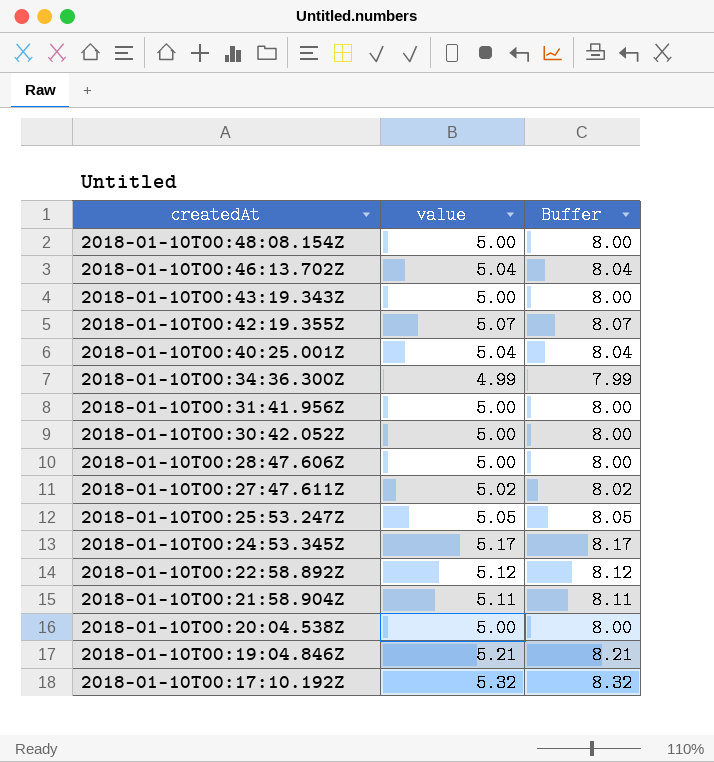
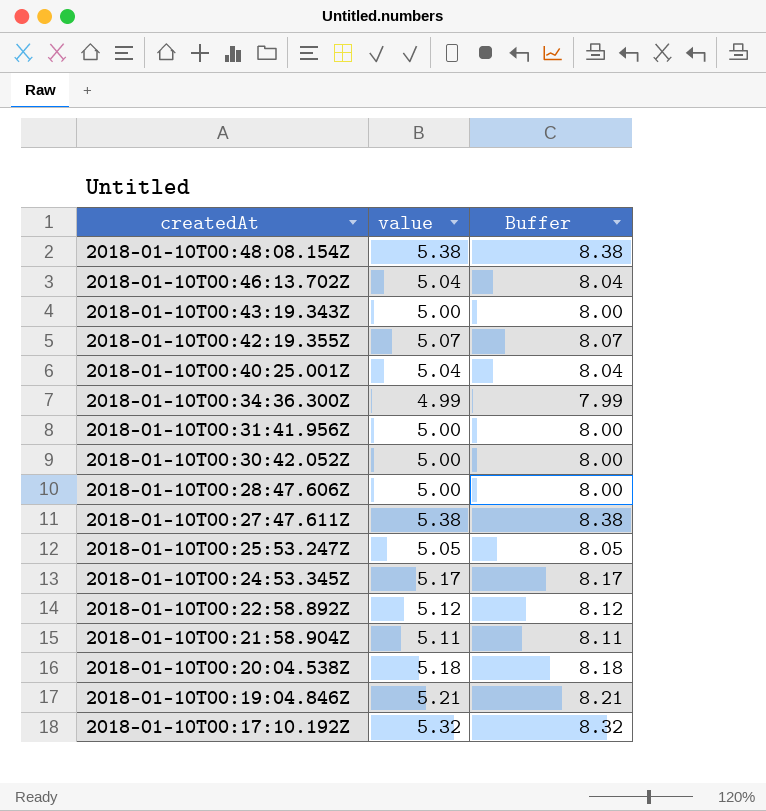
2018-01-10T00:48:08.154Z | value: 5.00 -> 5.38
2018-01-10T00:48:08.154Z | Buffer: 8.00 -> 8.38
2018-01-10T00:27:47.611Z | value: 5.02 -> 5.38
2018-01-10T00:27:47.611Z | Buffer: 8.02 -> 8.38
2018-01-10T00:20:04.538Z | value: 5.00 -> 5.18
2018-01-10T00:20:04.538Z | Buffer: 8.00 -> 8.18

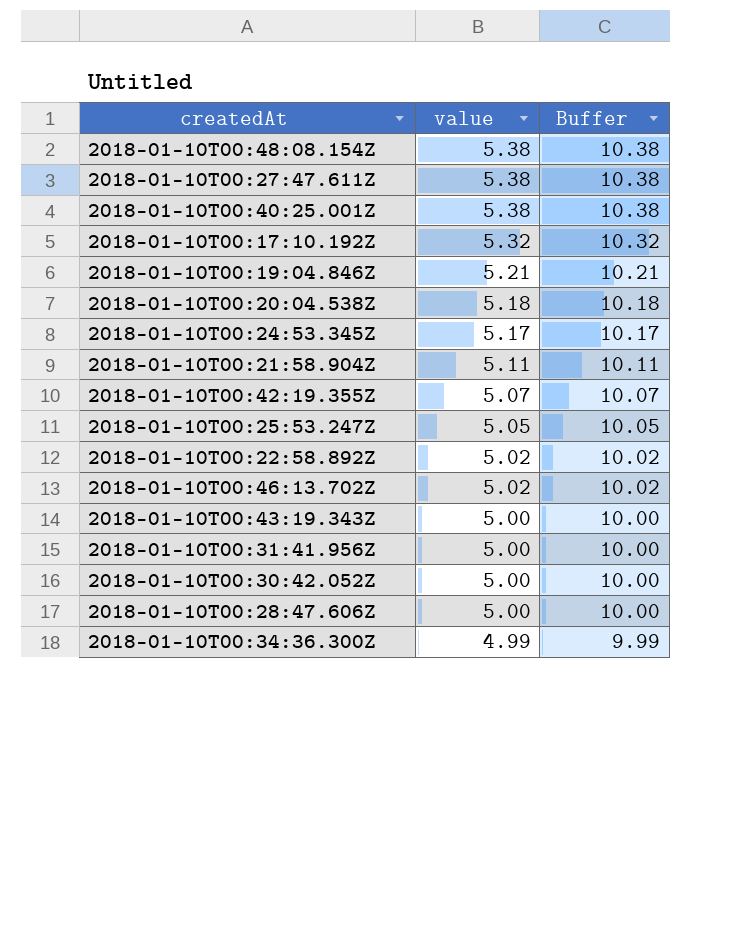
row order: createdAt descending -> value descending
column Buffer | formula: [value] + 3 -> [value] + 5
2018-01-10T00:40:25.001Z | value: 5.04 -> 5.38
2018-01-10T00:22:58.892Z | value: 5.12 -> 5.02
2018-01-10T00:46:13.702Z | value: 5.04 -> 5.02

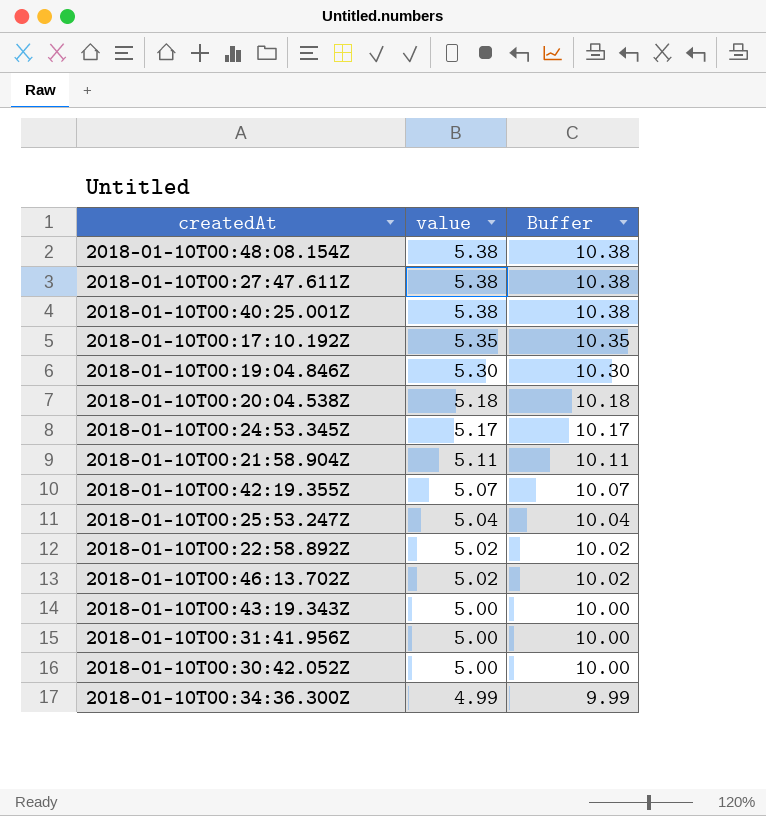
row 2018-01-10T00:28:47.606Z: 5.00 | 10.00 -> none
2018-01-10T00:17:10.192Z | value: 5.32 -> 5.35
2018-01-10T00:17:10.192Z | Buffer: 10.32 -> 10.35
2018-01-10T00:19:04.846Z | value: 5.21 -> 5.30
2018-01-10T00:19:04.846Z | Buffer: 10.21 -> 10.30
2018-01-10T00:25:53.247Z | value: 5.05 -> 5.04
2018-01-10T00:25:53.247Z | Buffer: 10.05 -> 10.04

